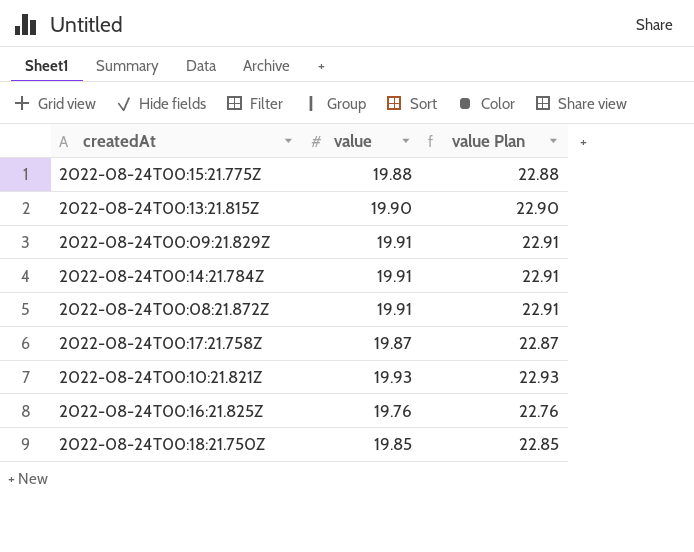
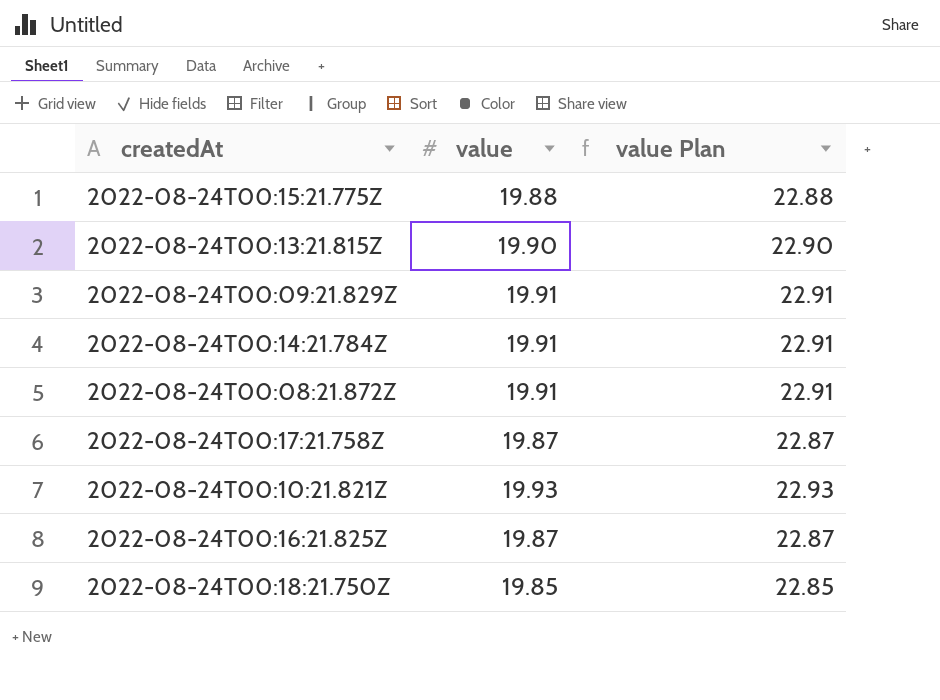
2022-08-24T00:16:21.825Z | value: 19.76 -> 19.87
2022-08-24T00:16:21.825Z | value Plan: 22.76 -> 22.87

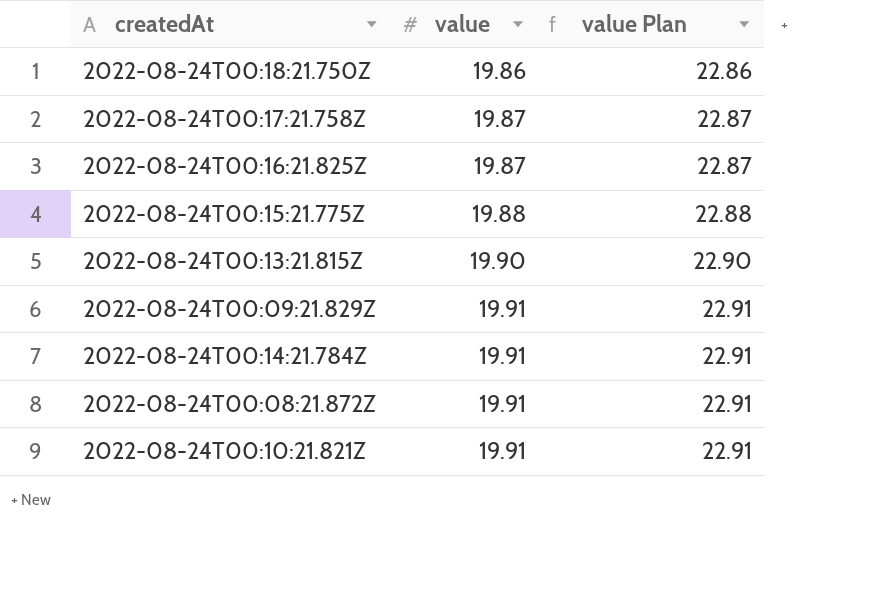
row order: none -> value ascending
2022-08-24T00:18:21.750Z | value: 19.85 -> 19.86
2022-08-24T00:18:21.750Z | value Plan: 22.85 -> 22.86
2022-08-24T00:10:21.821Z | value: 19.93 -> 19.91
2022-08-24T00:10:21.821Z | value Plan: 22.93 -> 22.91

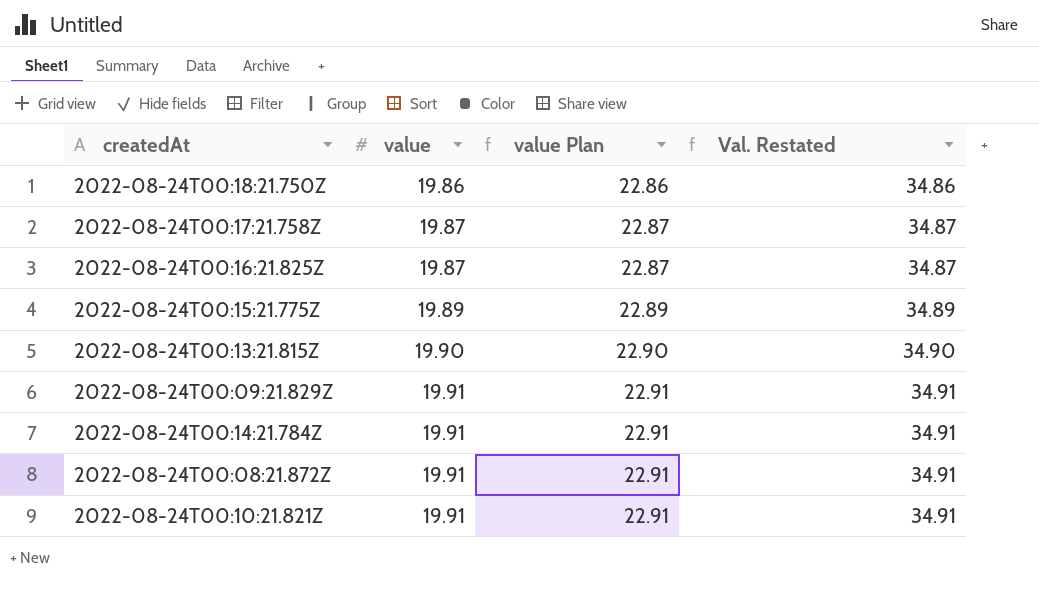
column Val. Restated | formula: none -> [value] + 15
2022-08-24T00:15:21.775Z | value: 19.88 -> 19.89
2022-08-24T00:15:21.775Z | value Plan: 22.88 -> 22.89

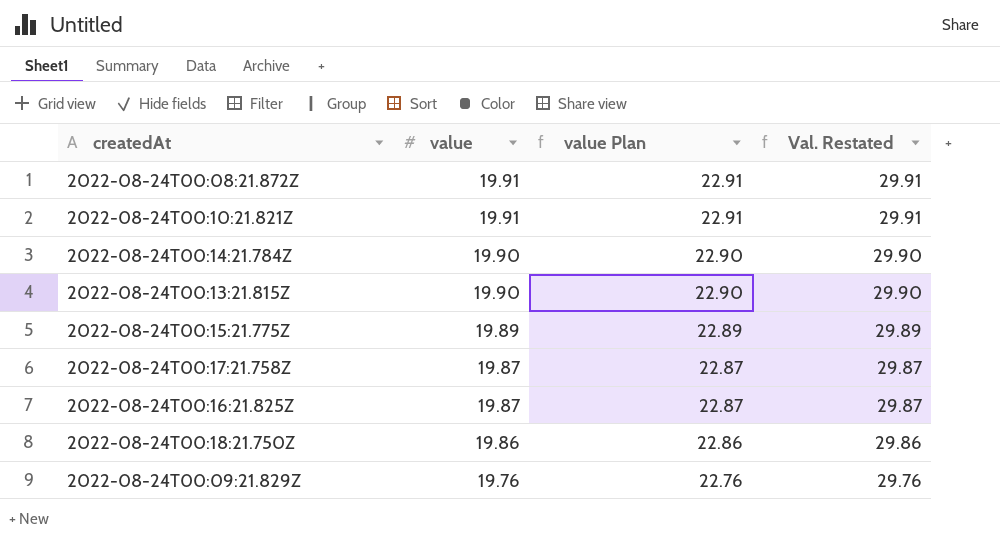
row order: value ascending -> value descending
column Val. Restated | formula: [value] + 15 -> [value] + 10
2022-08-24T00:14:21.784Z | value: 19.91 -> 19.90
2022-08-24T00:14:21.784Z | value Plan: 22.91 -> 22.90
2022-08-24T00:09:21.829Z | value: 19.91 -> 19.76
2022-08-24T00:09:21.829Z | value Plan: 22.91 -> 22.76

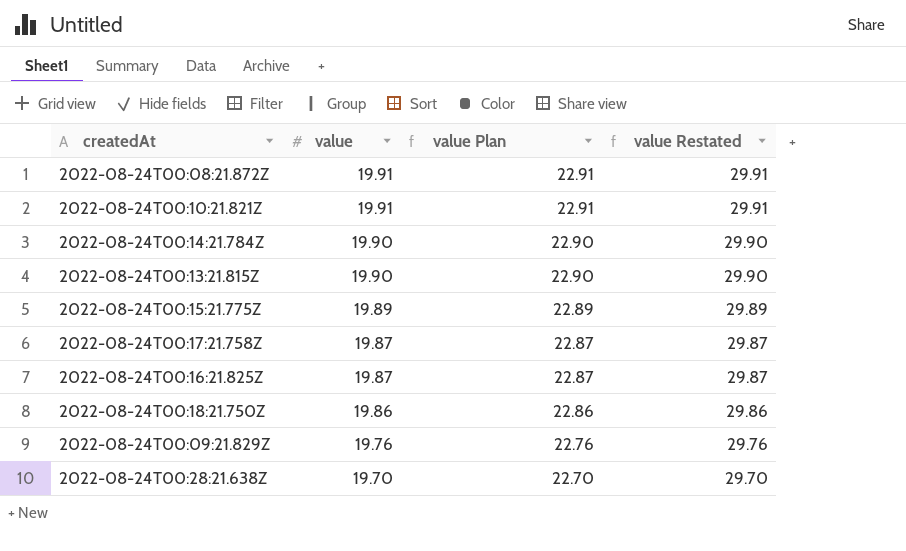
column name: Val. Restated -> value Restated
row 2022-08-24T00:28:21.638Z: none -> 19.70 | 22.70 | 29.70

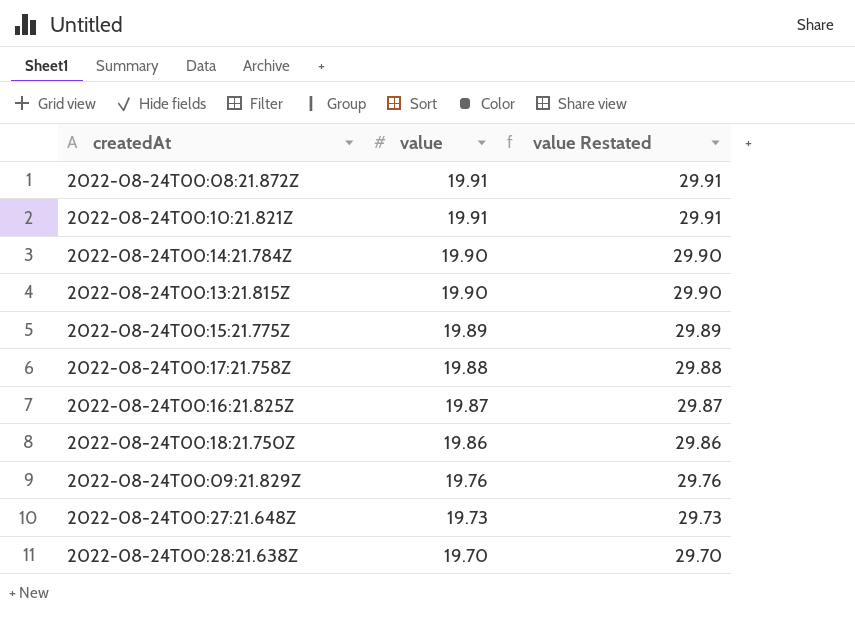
column value Plan | formula: [value] + 3 -> none
2022-08-24T00:17:21.758Z | value: 19.87 -> 19.88
2022-08-24T00:17:21.758Z | value Restated: 29.87 -> 29.88
row 2022-08-24T00:27:21.648Z: none -> 19.73 | 29.73

